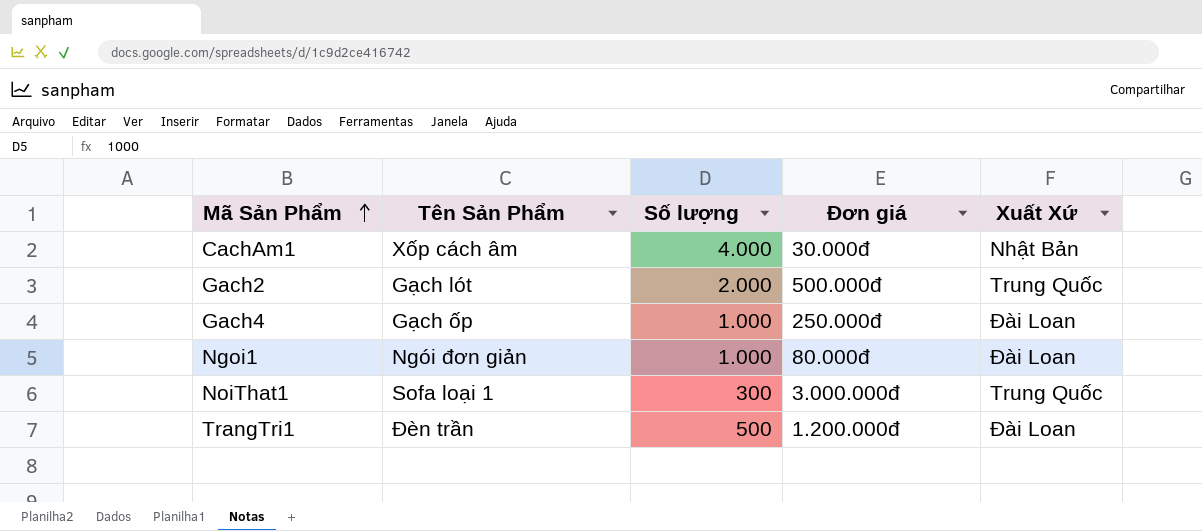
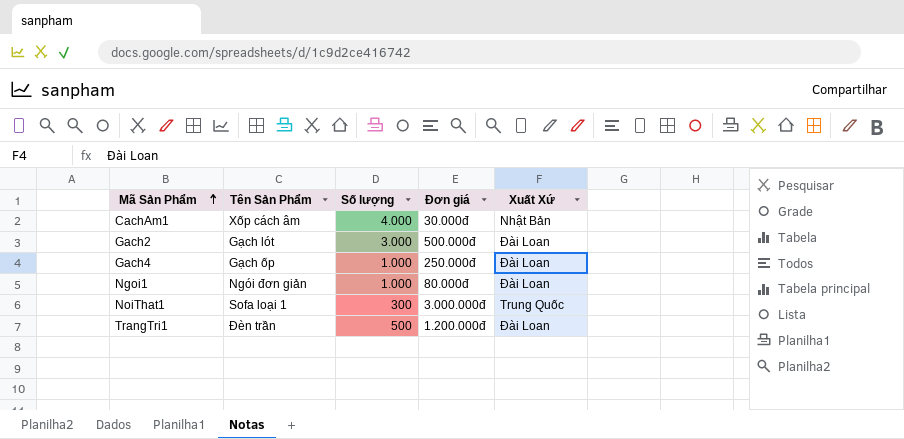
Gach2 | Số lượng: 2.000 -> 3.000
Gach2 | Xuất Xứ: Trung Quốc -> Đài Loan

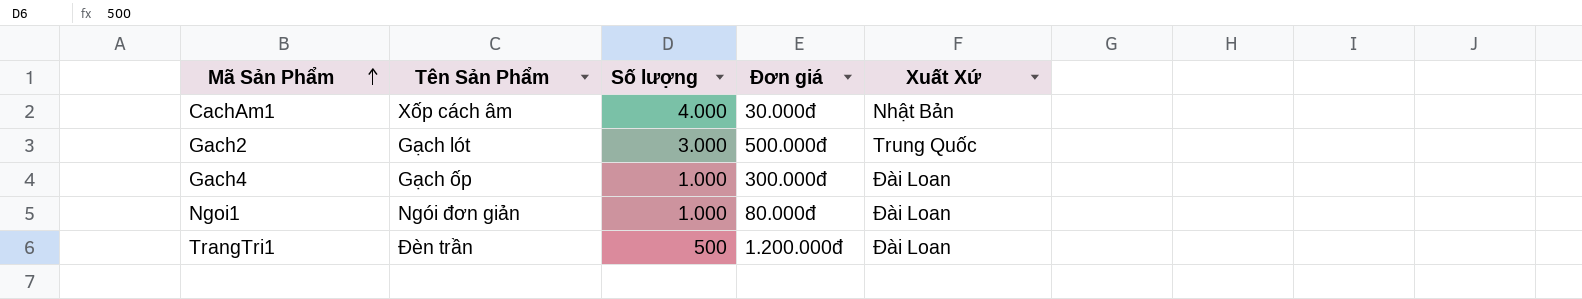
row NoiThat1: Sofa loại 1 | 300 | 3.000.000đ | Trung Quốc -> none
Gach2 | Xuất Xứ: Đài Loan -> Trung Quốc
Gach4 | Đơn giá: 250.000đ -> 300.000đ

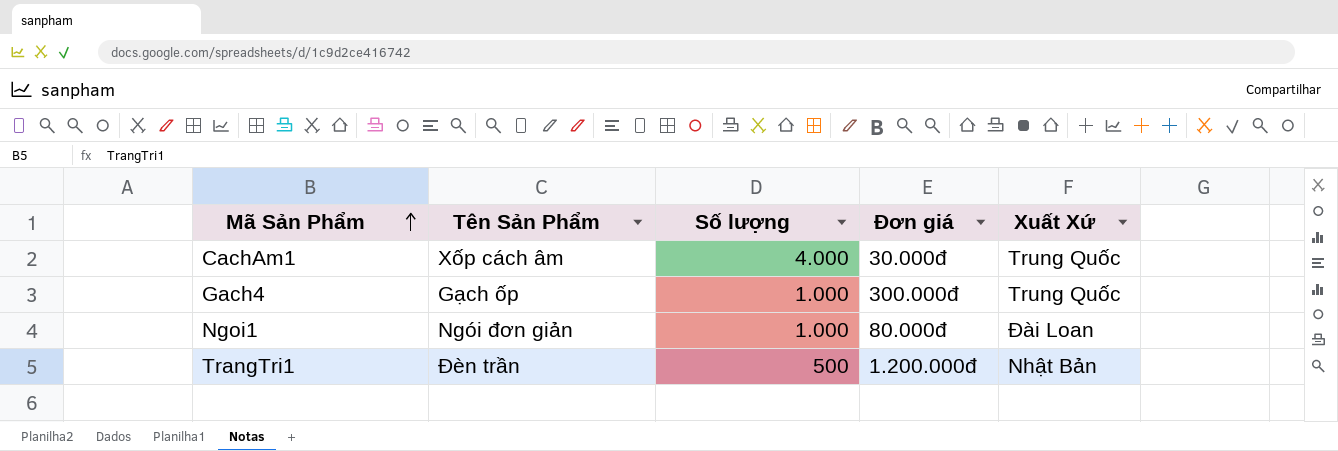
row Gach2: Gạch lót | 3.000 | 500.000đ | Trung Quốc -> none
CachAm1 | Xuất Xứ: Nhật Bản -> Trung Quốc
Gach4 | Xuất Xứ: Đài Loan -> Trung Quốc
TrangTri1 | Xuất Xứ: Đài Loan -> Nhật Bản

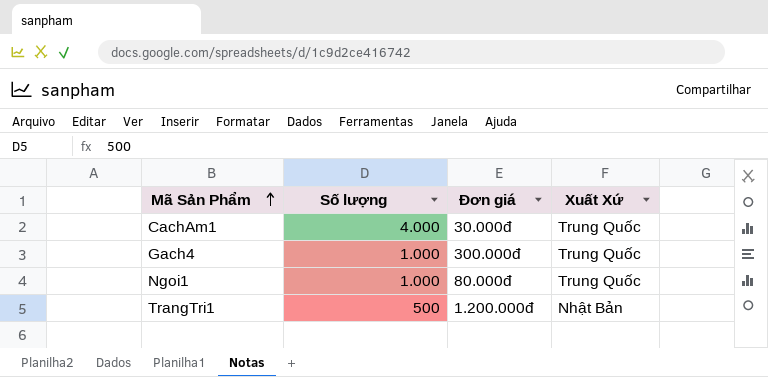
column Tên Sản Phẩm | position: 2 -> none
Ngoi1 | Xuất Xứ: Đài Loan -> Trung Quốc

